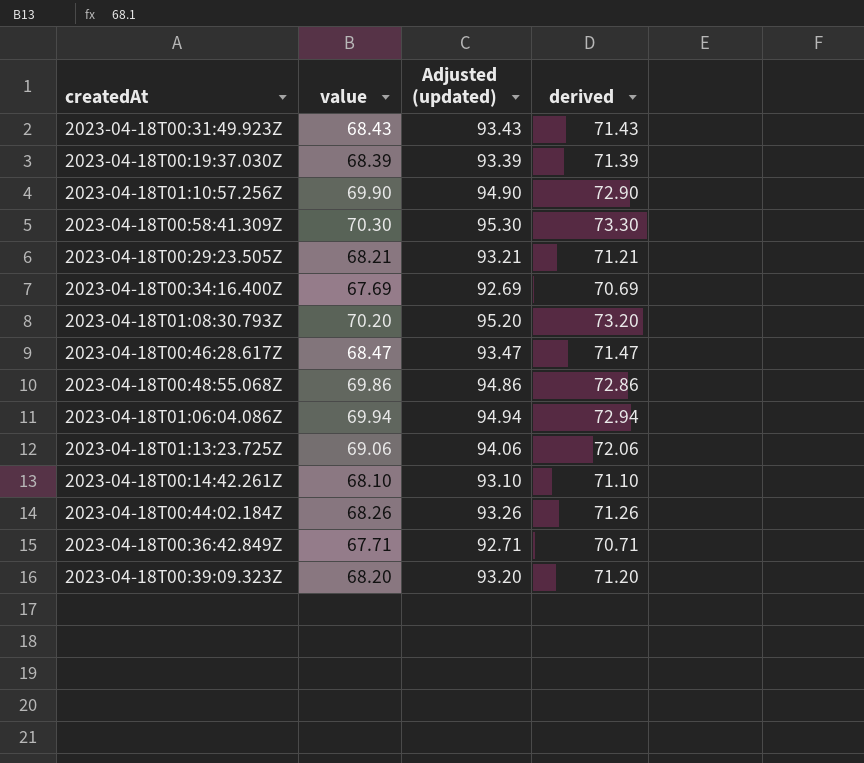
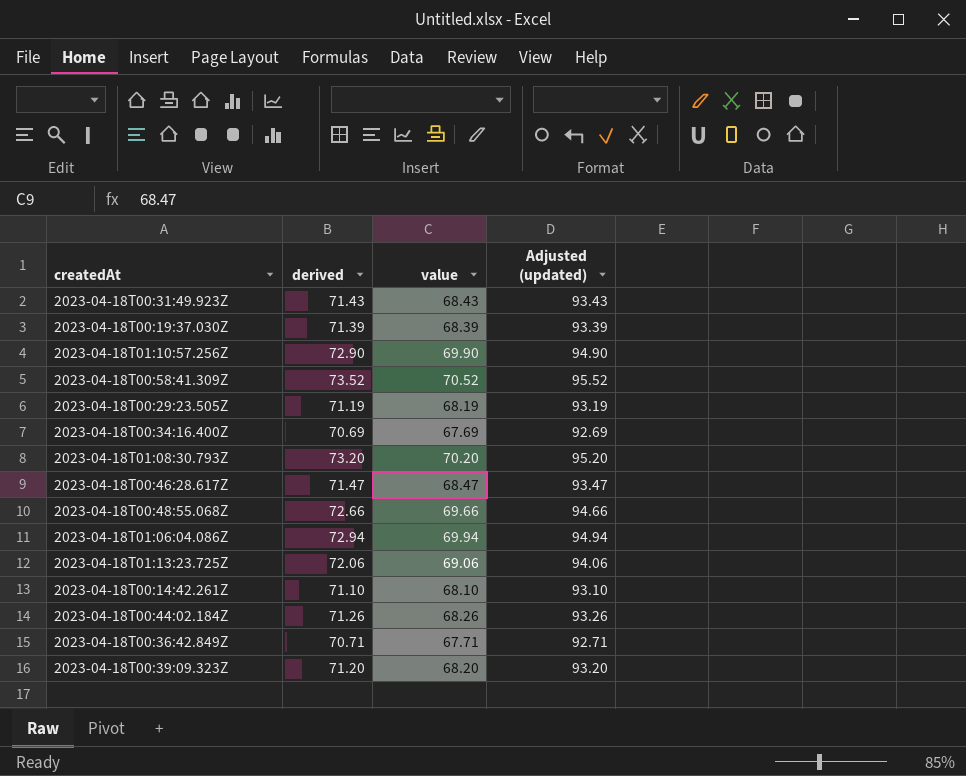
column derived | position: 4 -> 2
2023-04-18T00:58:41.309Z | derived: 73.30 -> 73.52
2023-04-18T00:58:41.309Z | value: 70.30 -> 70.52
2023-04-18T00:58:41.309Z | Adjusted (updated): 95.30 -> 95.52
2023-04-18T00:29:23.505Z | derived: 71.21 -> 71.19
2023-04-18T00:29:23.505Z | value: 68.21 -> 68.19
2023-04-18T00:29:23.505Z | Adjusted (updated): 93.21 -> 93.19
2023-04-18T00:48:55.068Z | derived: 72.86 -> 72.66
2023-04-18T00:48:55.068Z | value: 69.86 -> 69.66
2023-04-18T00:48:55.068Z | Adjusted (updated): 94.86 -> 94.66

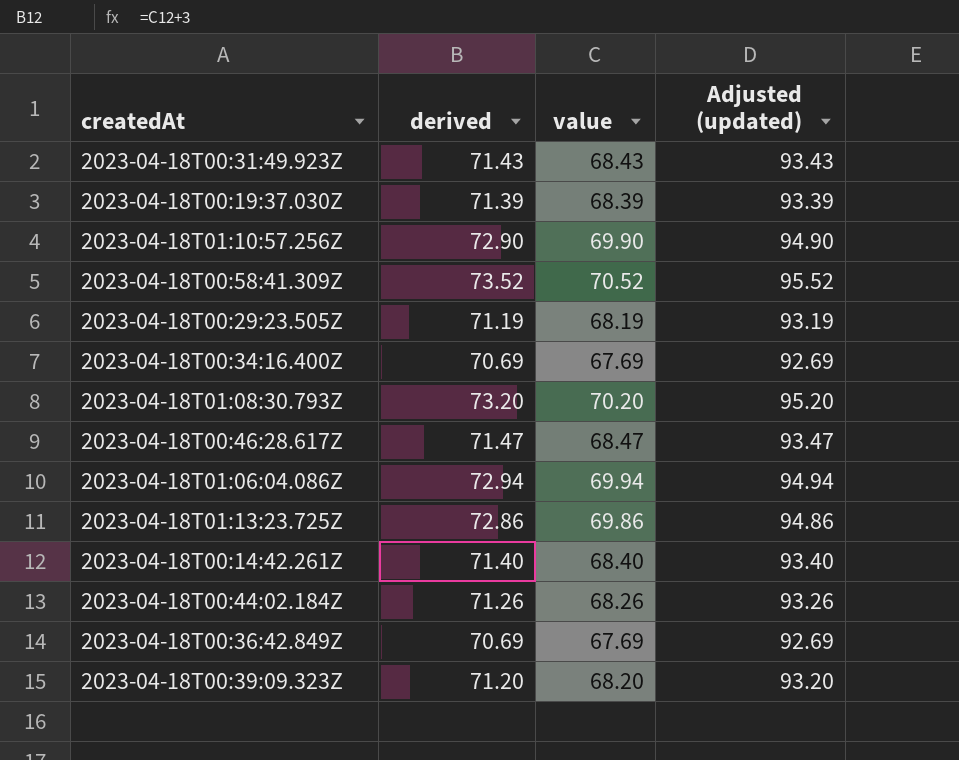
row 2023-04-18T00:48:55.068Z: 72.66 | 69.66 | 94.66 -> none
2023-04-18T01:13:23.725Z | derived: 72.06 -> 72.86
2023-04-18T01:13:23.725Z | value: 69.06 -> 69.86
2023-04-18T01:13:23.725Z | Adjusted (updated): 94.06 -> 94.86
2023-04-18T00:14:42.261Z | derived: 71.10 -> 71.40
2023-04-18T00:14:42.261Z | value: 68.10 -> 68.40
2023-04-18T00:14:42.261Z | Adjusted (updated): 93.10 -> 93.40
2023-04-18T00:36:42.849Z | derived: 70.71 -> 70.69
2023-04-18T00:36:42.849Z | value: 67.71 -> 67.69
2023-04-18T00:36:42.849Z | Adjusted (updated): 92.71 -> 92.69

